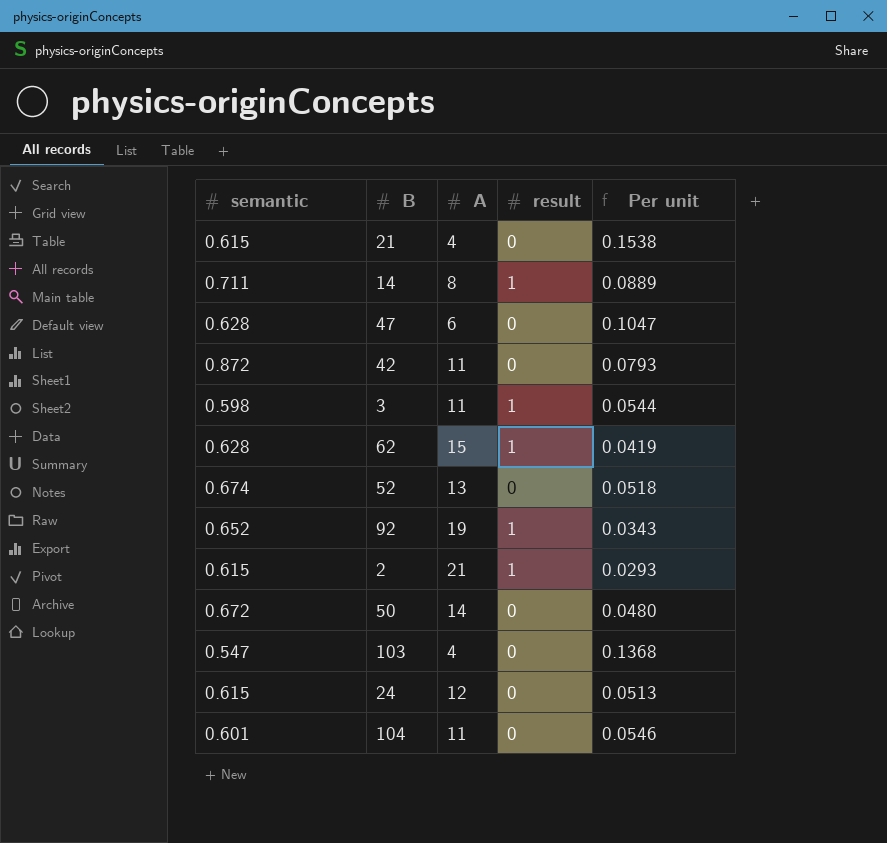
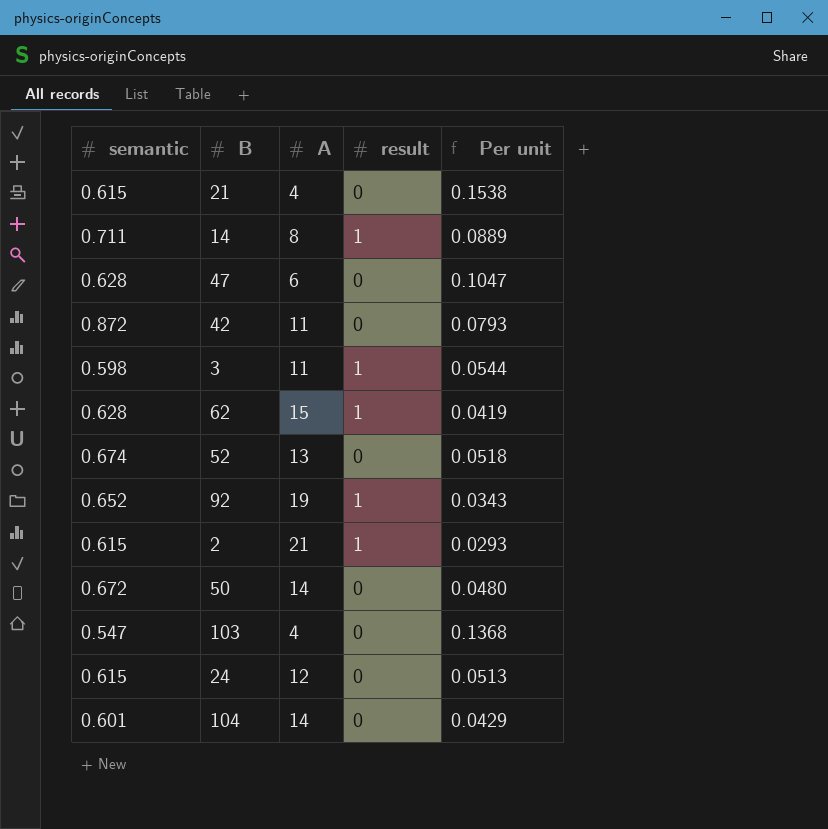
104 | A: 11 -> 14
104 | Per unit: 0.0546 -> 0.0429

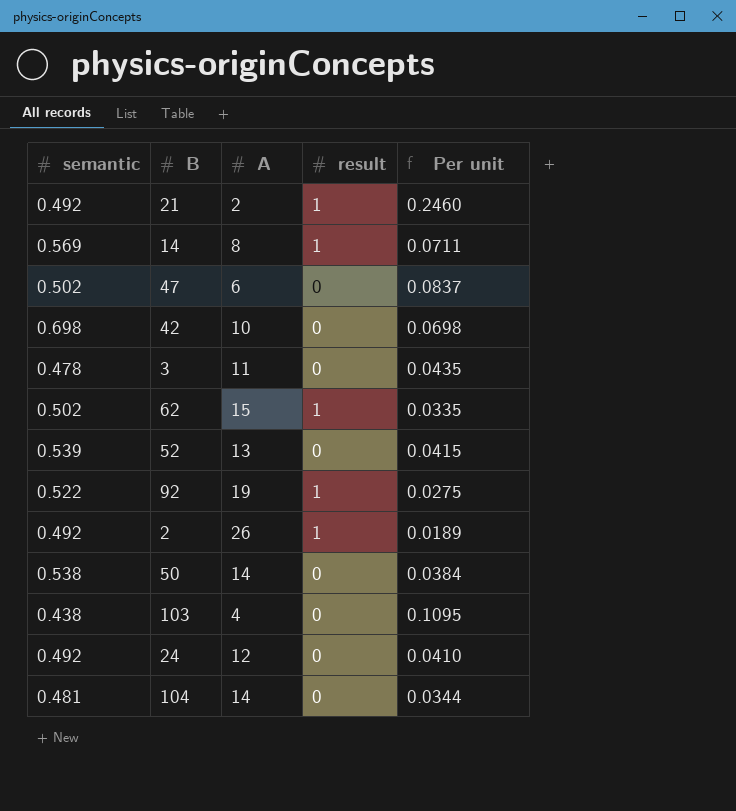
21 | semantic: 0.615 -> 0.492
21 | A: 4 -> 2
21 | result: 0 -> 1
21 | Per unit: 0.1538 -> 0.2460
14 | semantic: 0.711 -> 0.569
14 | Per unit: 0.0889 -> 0.0711
47 | semantic: 0.628 -> 0.502
47 | Per unit: 0.1047 -> 0.0837
42 | semantic: 0.872 -> 0.698
42 | A: 11 -> 10
42 | Per unit: 0.0793 -> 0.0698
3 | semantic: 0.598 -> 0.478
3 | result: 1 -> 0
3 | Per unit: 0.0544 -> 0.0435
62 | semantic: 0.628 -> 0.502
62 | Per unit: 0.0419 -> 0.0335
52 | semantic: 0.674 -> 0.539
52 | Per unit: 0.0518 -> 0.0415
92 | semantic: 0.652 -> 0.522
92 | Per unit: 0.0343 -> 0.0275
2 | semantic: 0.615 -> 0.492
2 | A: 21 -> 26
2 | Per unit: 0.0293 -> 0.0189
50 | semantic: 0.672 -> 0.538
50 | Per unit: 0.0480 -> 0.0384
103 | semantic: 0.547 -> 0.438
103 | Per unit: 0.1368 -> 0.1095
24 | semantic: 0.615 -> 0.492
24 | Per unit: 0.0513 -> 0.0410
104 | semantic: 0.601 -> 0.481
104 | Per unit: 0.0429 -> 0.0344

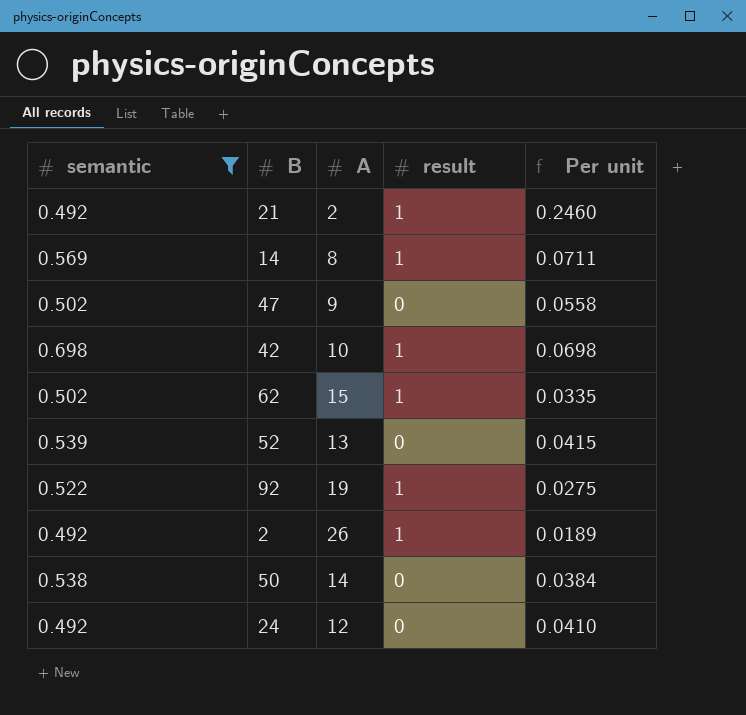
filter: none -> semantic >= 0.492
47 | A: 6 -> 9
47 | Per unit: 0.0837 -> 0.0558
42 | result: 0 -> 1

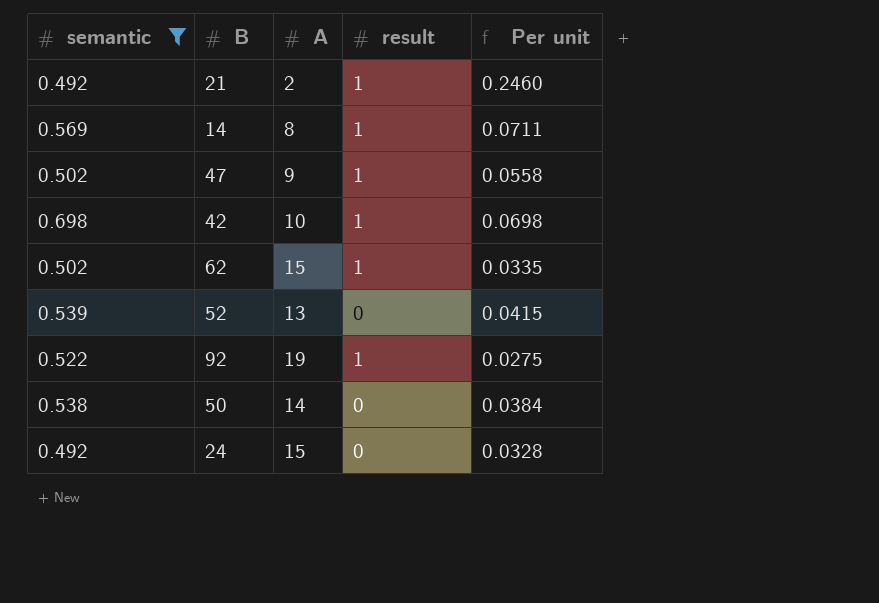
row 2: 0.492 | 26 | 1 | 0.0189 -> none
47 | result: 0 -> 1
24 | A: 12 -> 15
24 | Per unit: 0.0410 -> 0.0328

